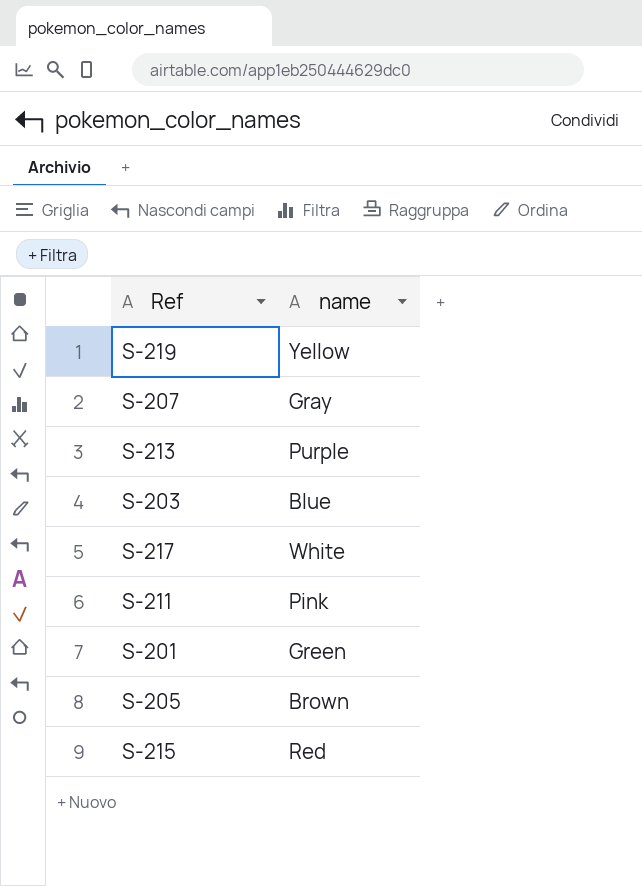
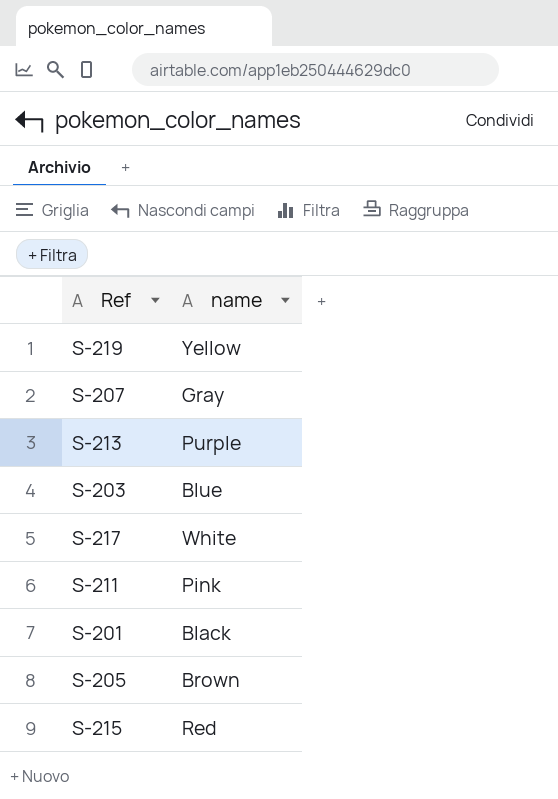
S-201 | name: Green -> Black

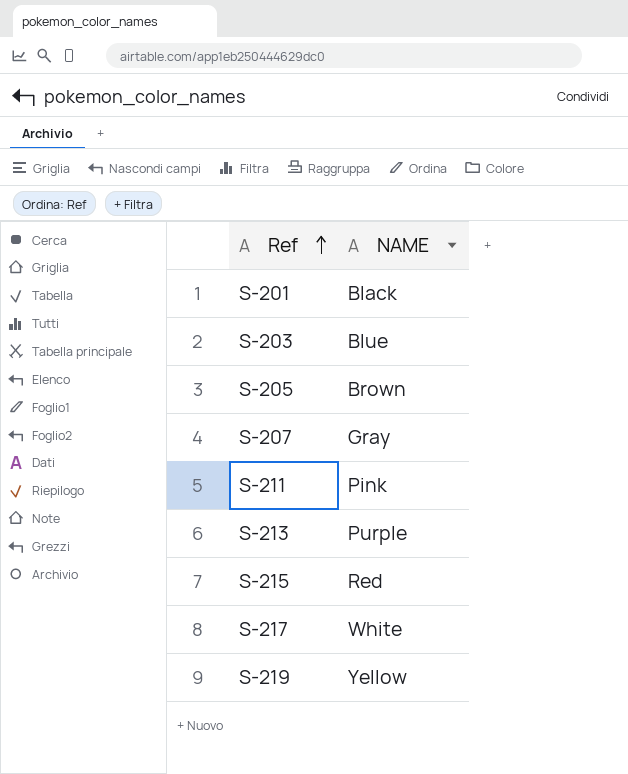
row order: none -> Ref ascending
column name: name -> NAME

